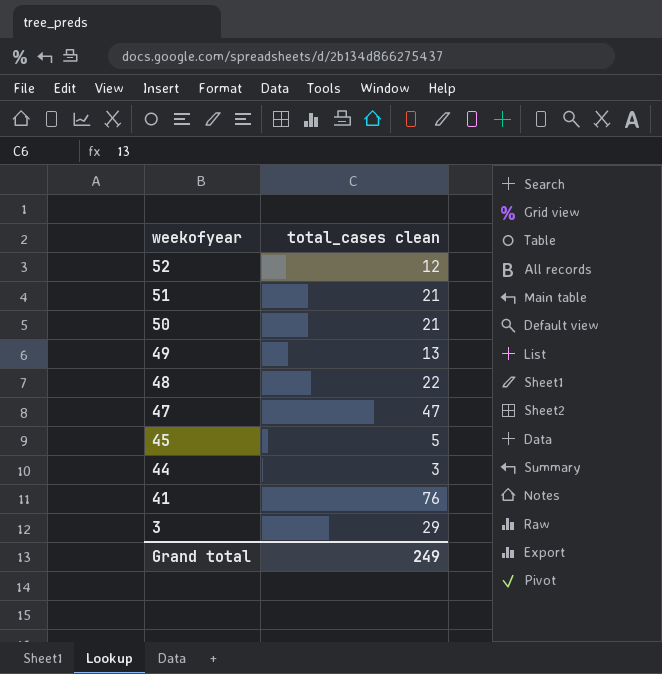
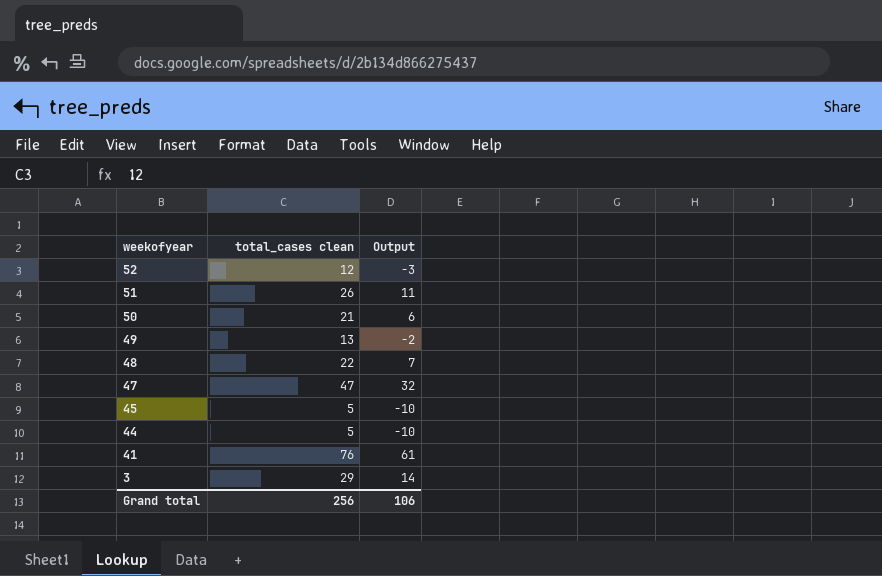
column Output | formula: none -> [total_cases clean] - 15
51 | total_cases clean: 21 -> 26
44 | total_cases clean: 3 -> 5
Grand total | total_cases clean: 249 -> 256

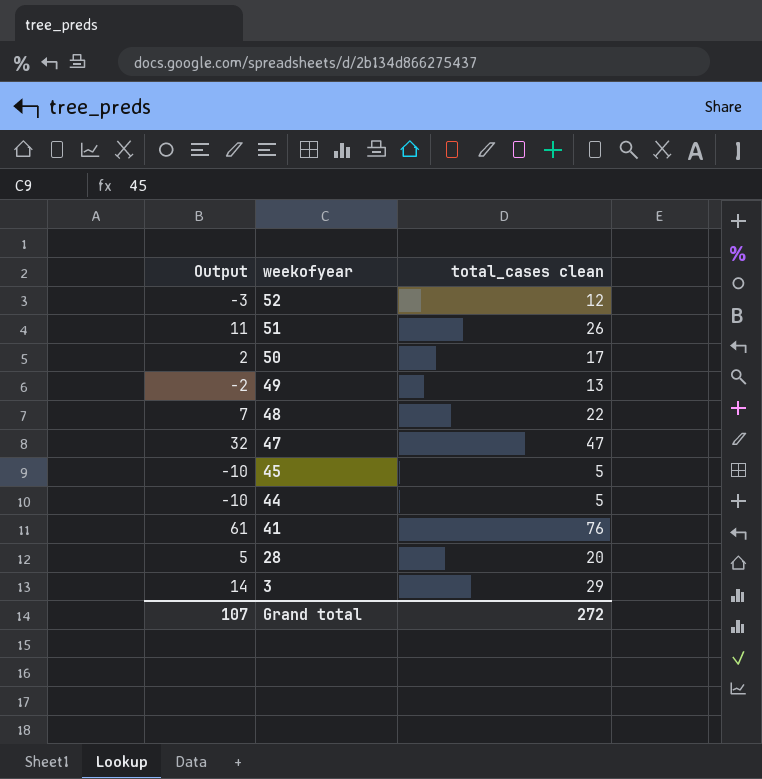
column Output | position: 3 -> 1
50 | Output: 6 -> 2
50 | total_cases clean: 21 -> 17
row 28: none -> 5 | 20
Grand total | Output: 106 -> 107
Grand total | total_cases clean: 256 -> 272

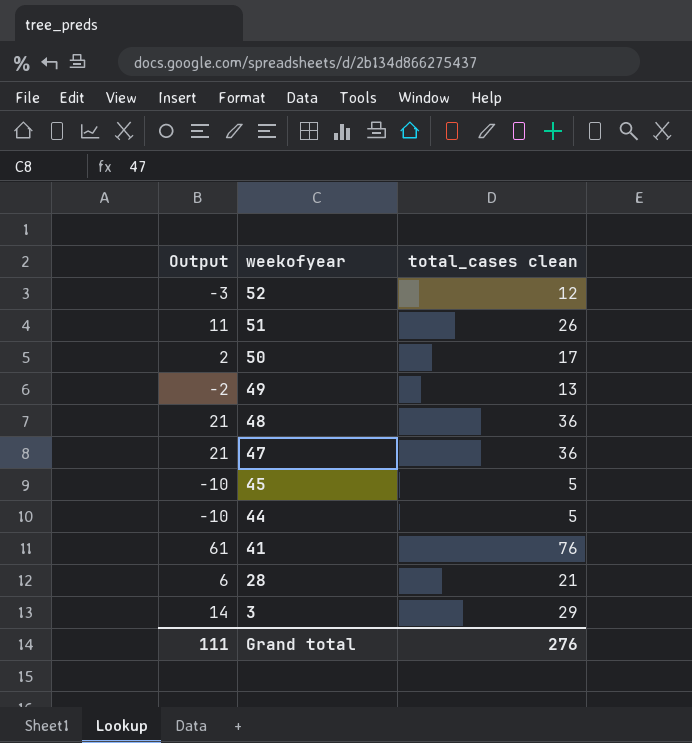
48 | Output: 7 -> 21
48 | total_cases clean: 22 -> 36
47 | Output: 32 -> 21
47 | total_cases clean: 47 -> 36
28 | Output: 5 -> 6
28 | total_cases clean: 20 -> 21
Grand total | Output: 107 -> 111
Grand total | total_cases clean: 272 -> 276

